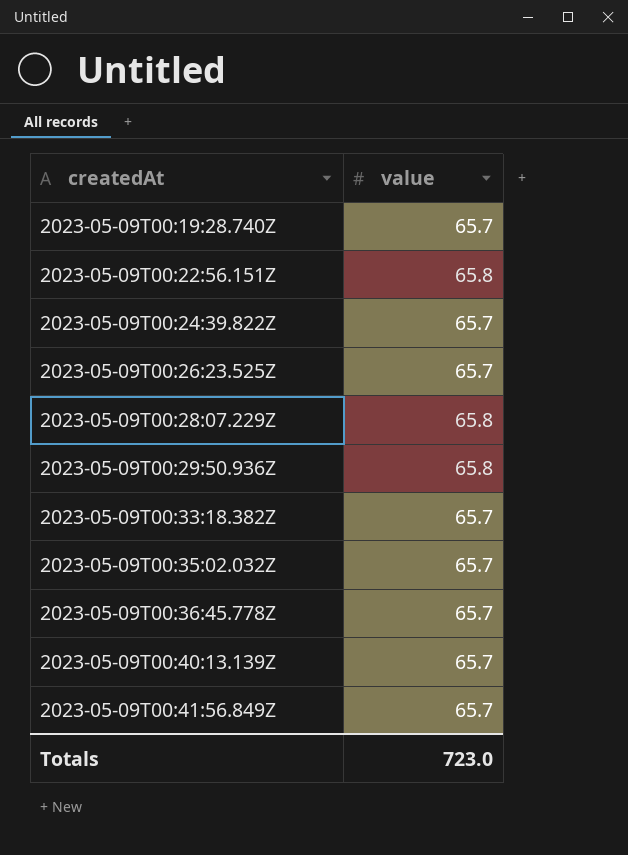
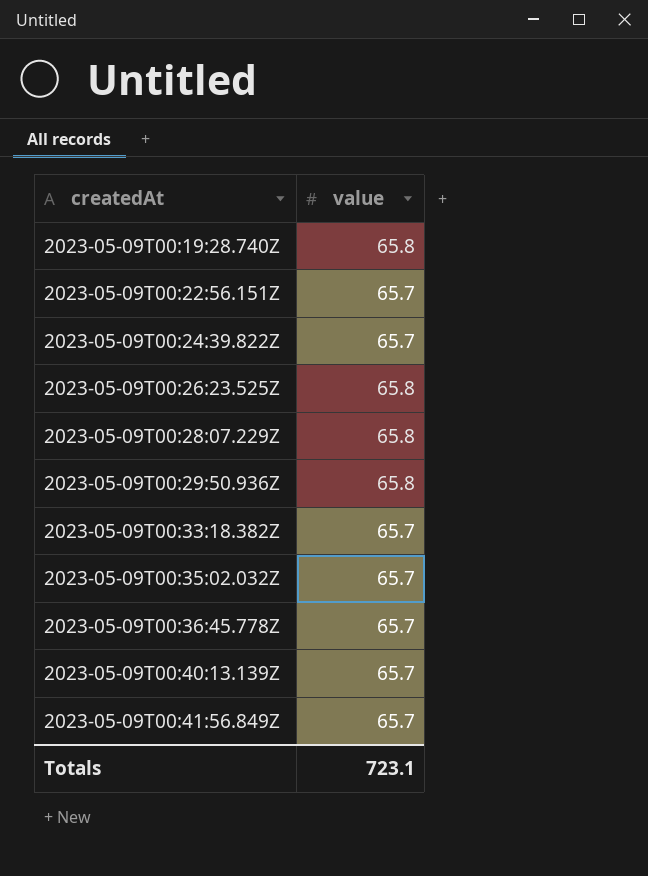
2023-05-09T00:19:28.740Z | value: 65.7 -> 65.8
2023-05-09T00:22:56.151Z | value: 65.8 -> 65.7
2023-05-09T00:26:23.525Z | value: 65.7 -> 65.8
Totals | value: 723.0 -> 723.1

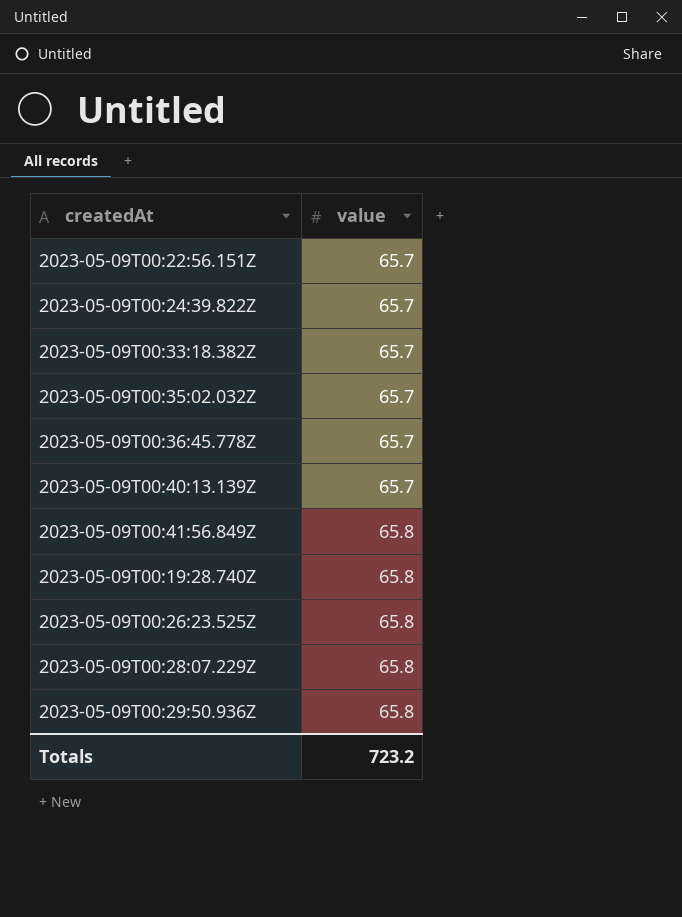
row order: createdAt ascending -> value ascending
2023-05-09T00:41:56.849Z | value: 65.7 -> 65.8
Totals | value: 723.1 -> 723.2

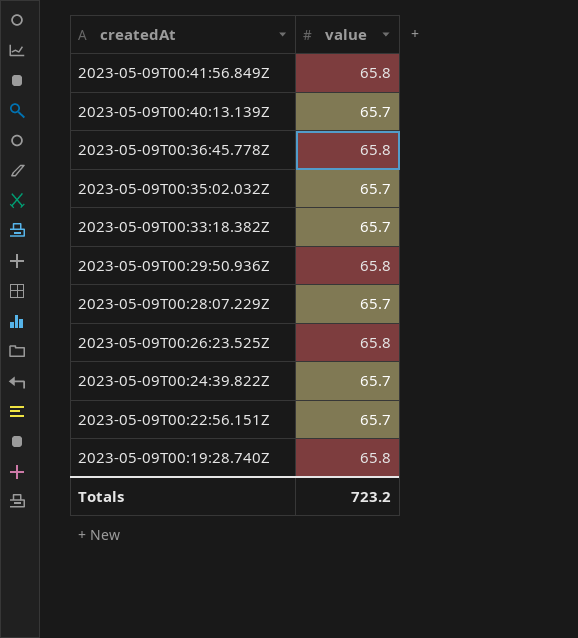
row order: value ascending -> createdAt descending
2023-05-09T00:36:45.778Z | value: 65.7 -> 65.8
2023-05-09T00:28:07.229Z | value: 65.8 -> 65.7

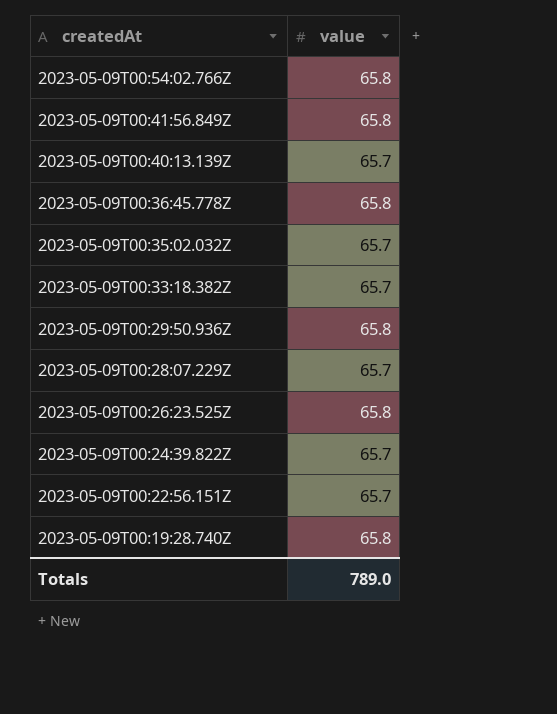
row 2023-05-09T00:54:02.766Z: none -> 65.8
Totals | value: 723.2 -> 789.0

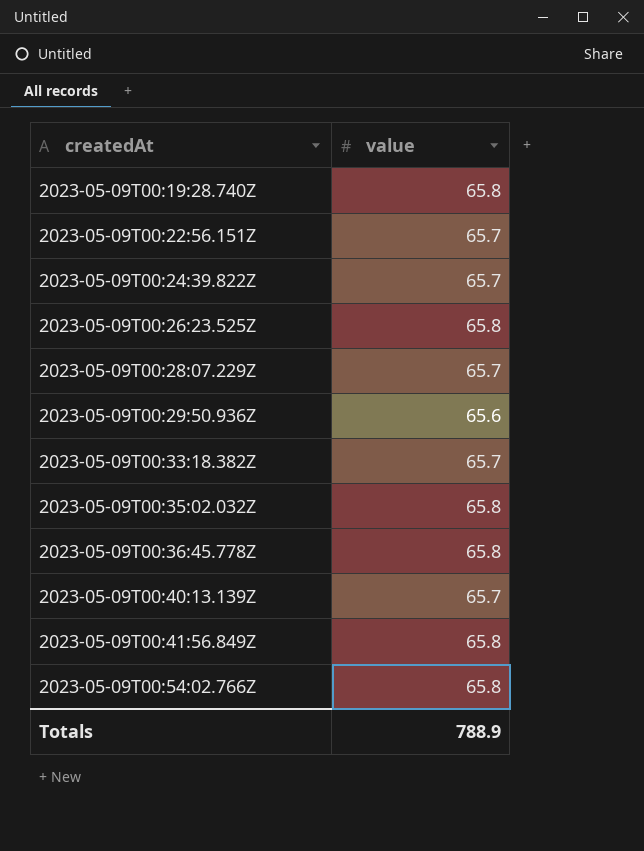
row order: createdAt descending -> createdAt ascending
2023-05-09T00:29:50.936Z | value: 65.8 -> 65.6
2023-05-09T00:35:02.032Z | value: 65.7 -> 65.8
Totals | value: 789.0 -> 788.9

